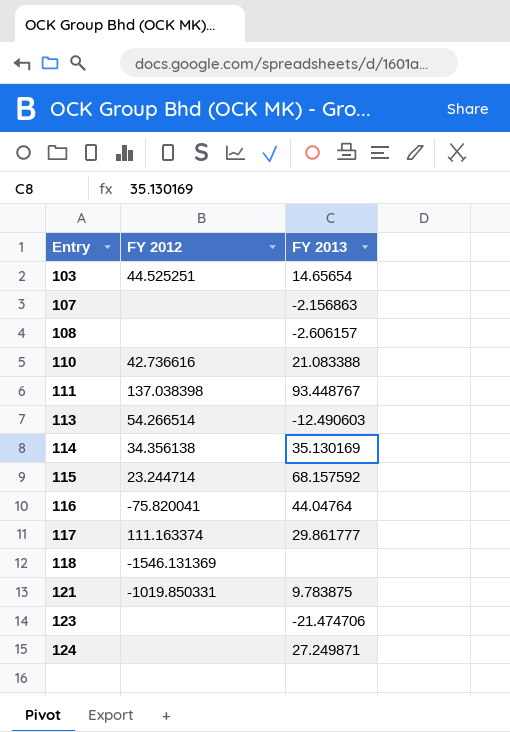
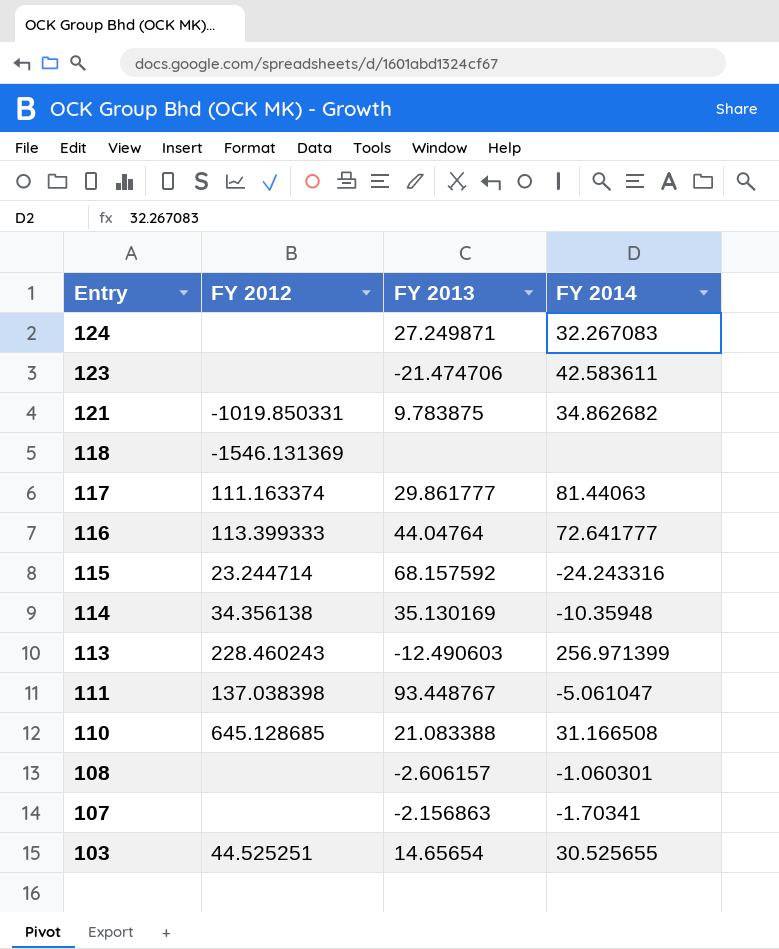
row order: Entry ascending -> Entry descending
column FY 2014 | position: none -> 4
116 | FY 2012: -75.820041 -> 113.399333
113 | FY 2012: 54.266514 -> 228.460243
110 | FY 2012: 42.736616 -> 645.128685

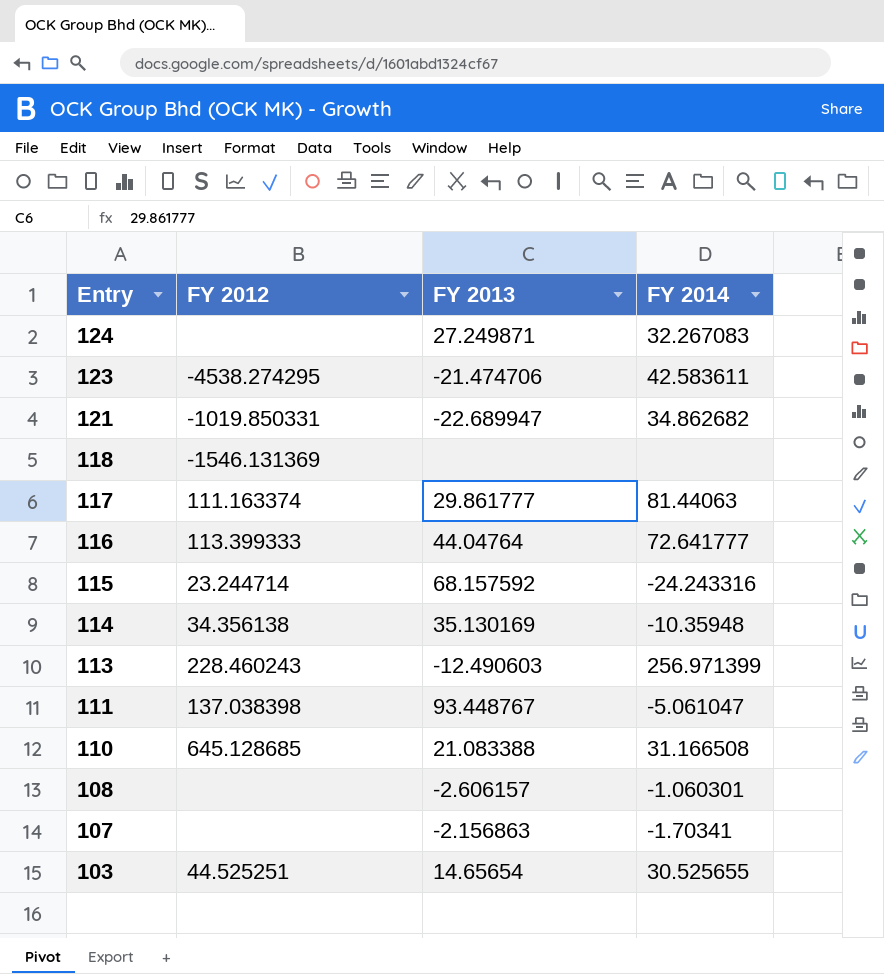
123 | FY 2012: none -> -4538.274295
121 | FY 2013: 9.783875 -> -22.689947

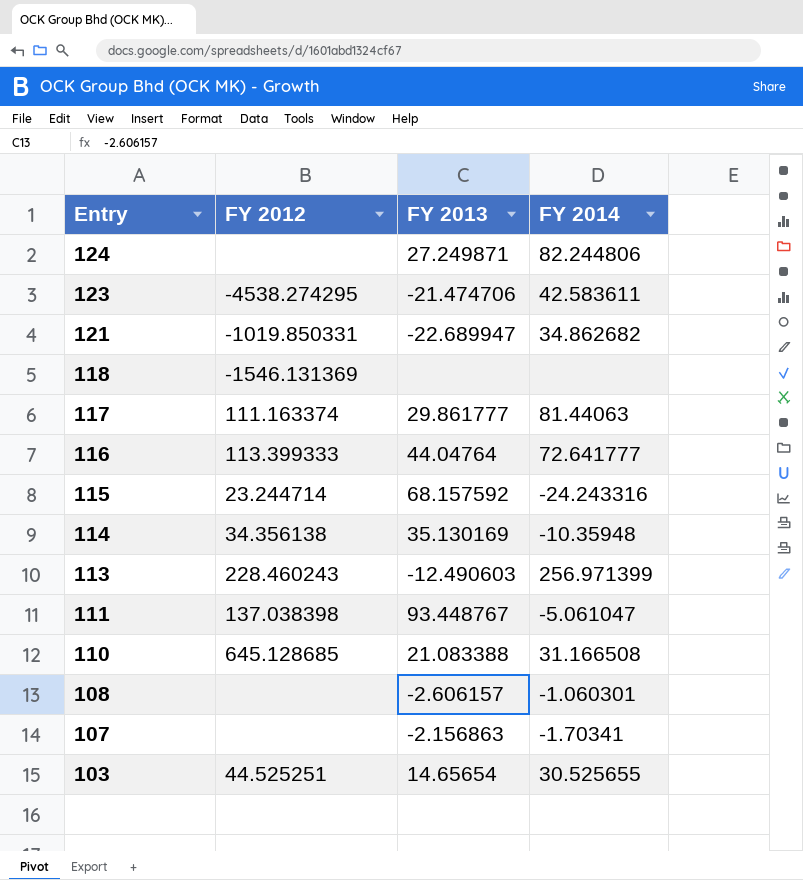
124 | FY 2014: 32.267083 -> 82.244806

